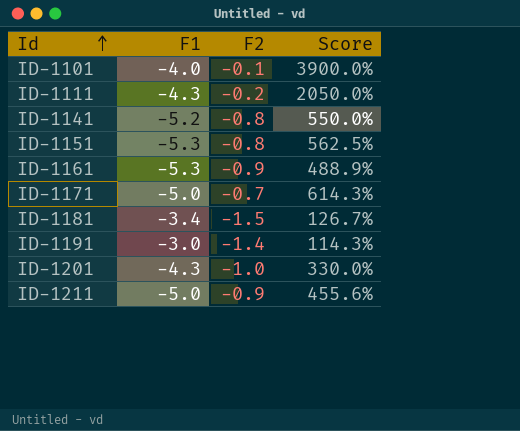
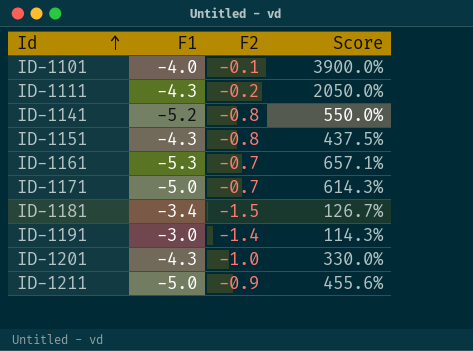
ID-1151 | F1: -5.3 -> -4.3
ID-1151 | Score: 562.5% -> 437.5%
ID-1161 | F2: -0.9 -> -0.7
ID-1161 | Score: 488.9% -> 657.1%

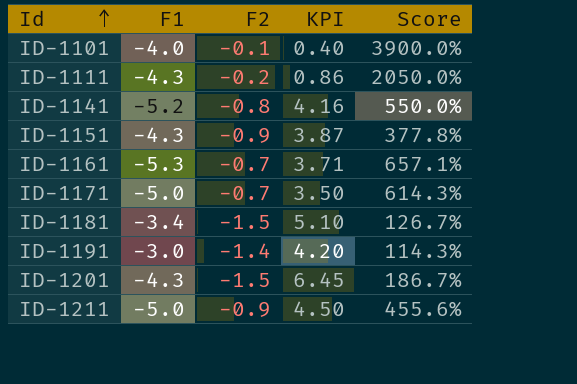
column KPI | formula: none -> [F1] * [F2]
ID-1151 | F2: -0.8 -> -0.9
ID-1151 | Score: 437.5% -> 377.8%
ID-1201 | F2: -1.0 -> -1.5
ID-1201 | Score: 330.0% -> 186.7%

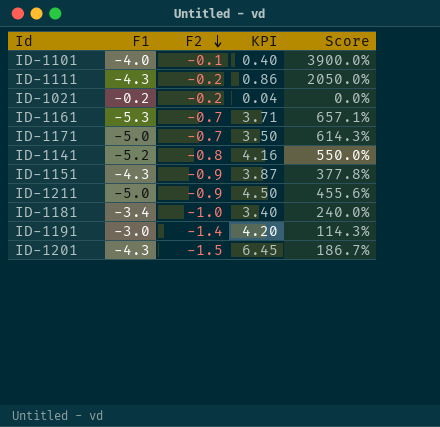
row order: Id ascending -> F2 descending
row ID-1021: none -> -0.2 | -0.2 | 0.04 | 0.0%
ID-1181 | F2: -1.5 -> -1.0
ID-1181 | KPI: 5.10 -> 3.40
ID-1181 | Score: 126.7% -> 240.0%

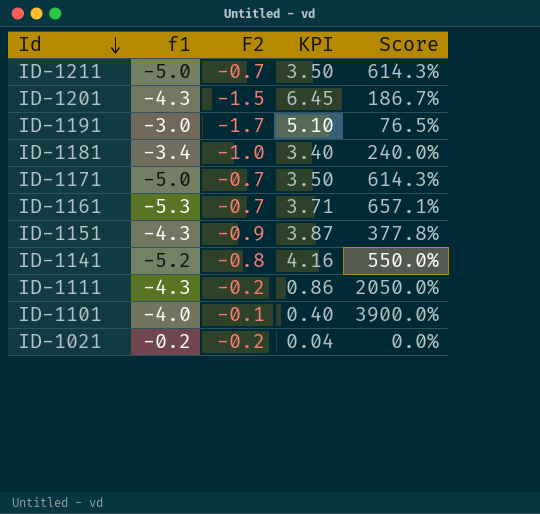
row order: F2 descending -> Id descending
column name: F1 -> f1
ID-1211 | F2: -0.9 -> -0.7
ID-1211 | KPI: 4.50 -> 3.50
ID-1211 | Score: 455.6% -> 614.3%
ID-1191 | F2: -1.4 -> -1.7
ID-1191 | KPI: 4.20 -> 5.10
ID-1191 | Score: 114.3% -> 76.5%

